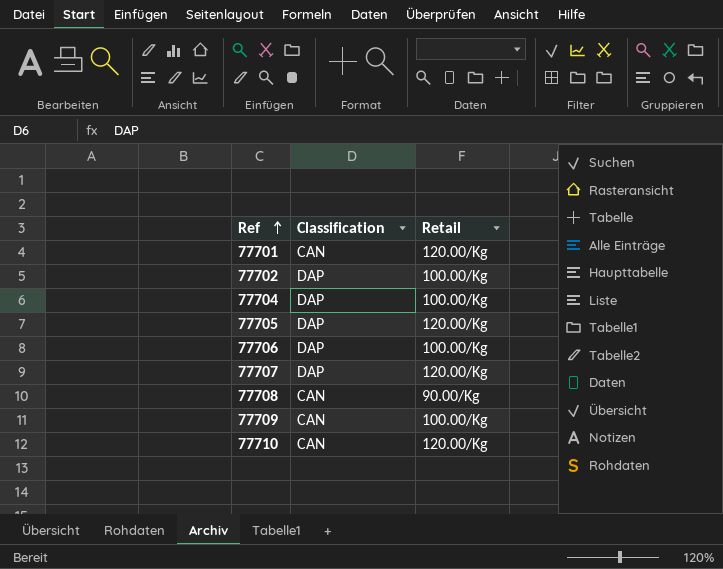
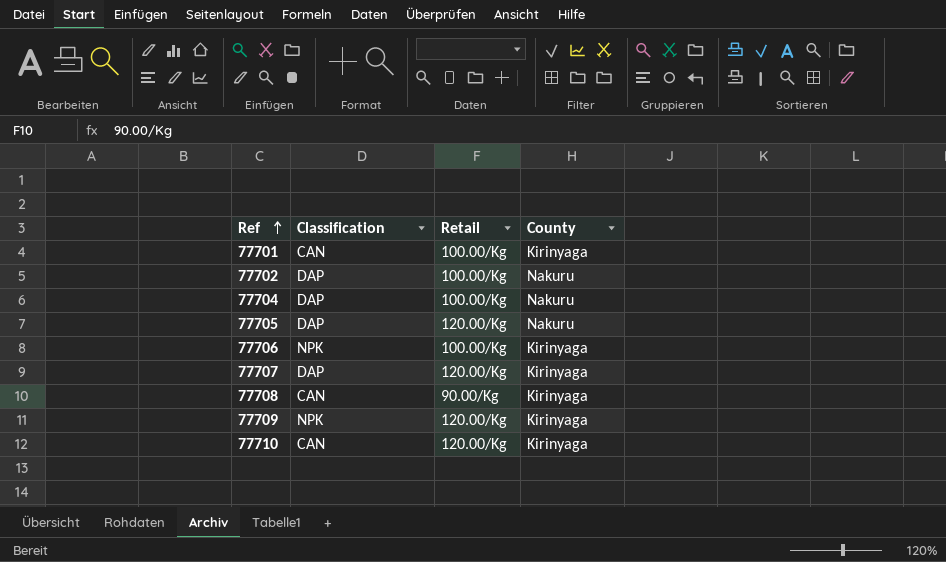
column County | position: none -> 4
77701 | Retail: 120.00/Kg -> 100.00/Kg
77706 | Classification: DAP -> NPK
77709 | Classification: CAN -> NPK
77709 | Retail: 100.00/Kg -> 120.00/Kg

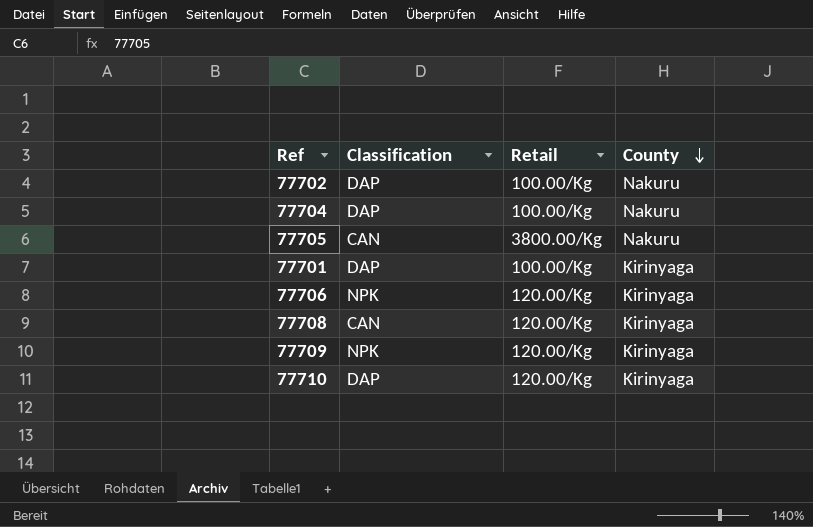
row order: Ref ascending -> County descending
row 77707: DAP | 120.00/Kg | Kirinyaga -> none
77705 | Classification: DAP -> CAN
77705 | Retail: 120.00/Kg -> 3800.00/Kg
77701 | Classification: CAN -> DAP
77706 | Retail: 100.00/Kg -> 120.00/Kg
77708 | Retail: 90.00/Kg -> 120.00/Kg
77710 | Classification: CAN -> DAP

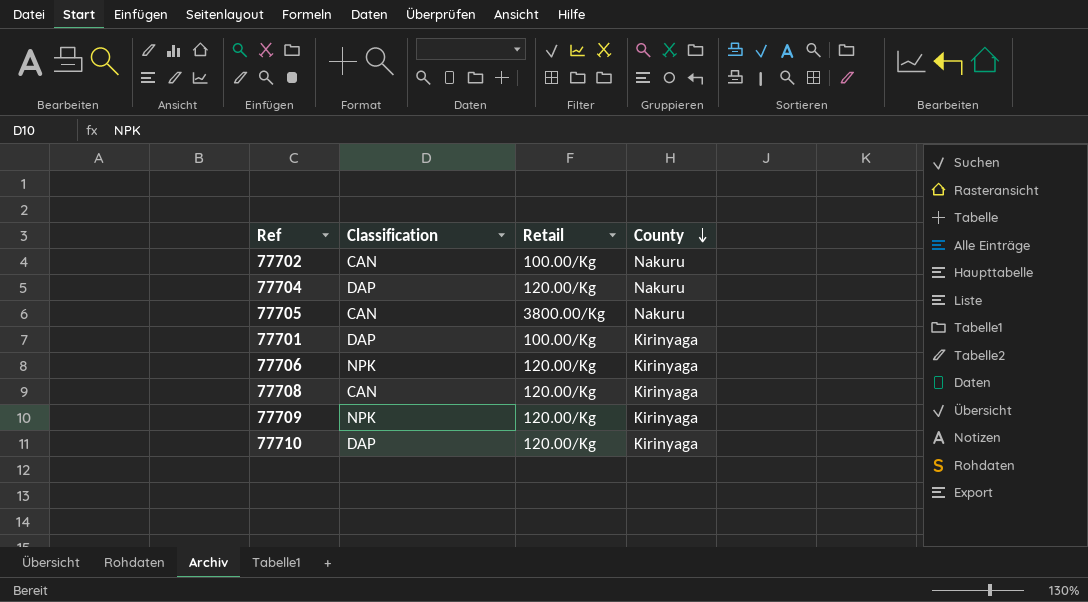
77702 | Classification: DAP -> CAN
77704 | Retail: 100.00/Kg -> 120.00/Kg

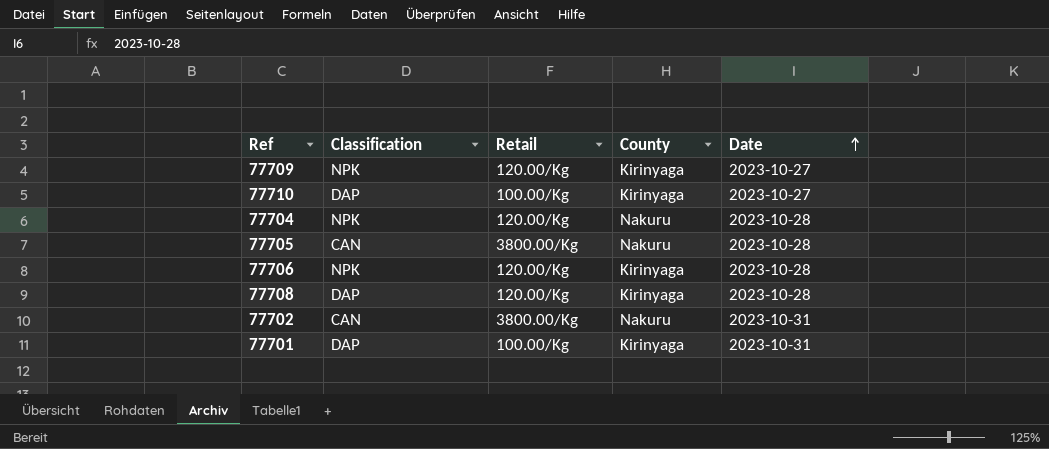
row order: County descending -> Date ascending
column Date | position: none -> 5
77710 | Retail: 120.00/Kg -> 100.00/Kg
77704 | Classification: DAP -> NPK
77708 | Classification: CAN -> DAP
77702 | Retail: 100.00/Kg -> 3800.00/Kg

